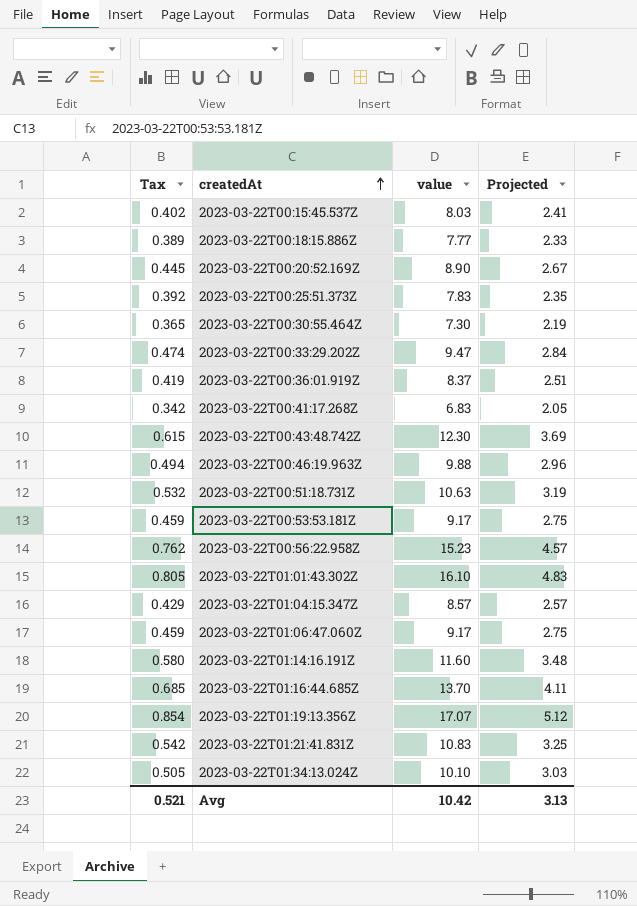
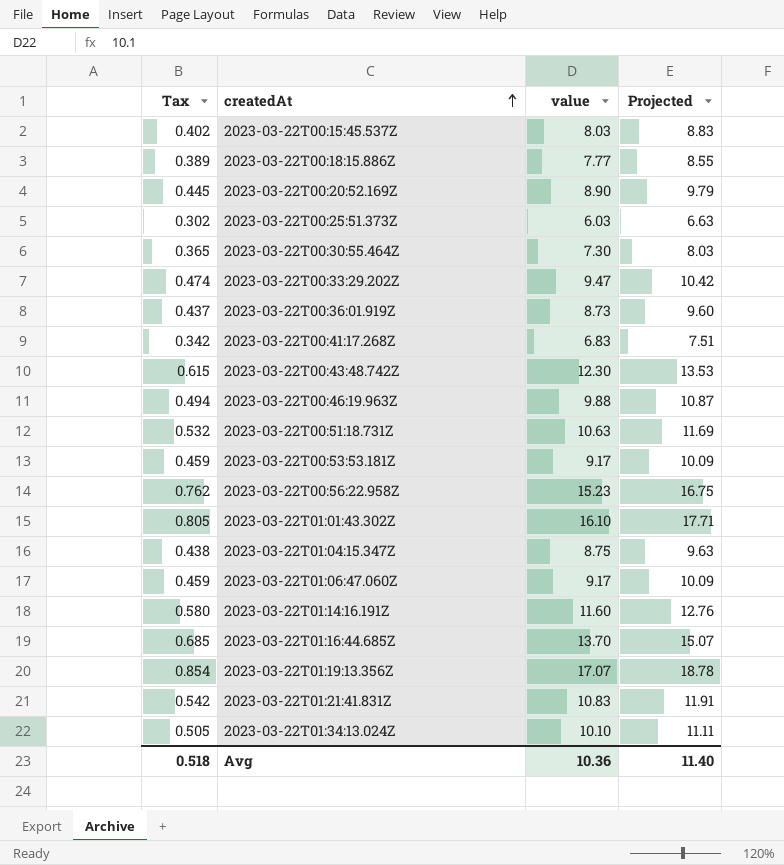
column Projected | formula: [value] * 0.3 -> [value] * 1.1
2023-03-22T00:25:51.373Z | Tax: 0.392 -> 0.302
2023-03-22T00:25:51.373Z | value: 7.83 -> 6.03
2023-03-22T00:36:01.919Z | Tax: 0.419 -> 0.437
2023-03-22T00:36:01.919Z | value: 8.37 -> 8.73
2023-03-22T01:04:15.347Z | Tax: 0.429 -> 0.438
2023-03-22T01:04:15.347Z | value: 8.57 -> 8.75
Avg | Tax: 0.521 -> 0.518
Avg | value: 10.42 -> 10.36
Avg | Projected: 3.13 -> 11.40

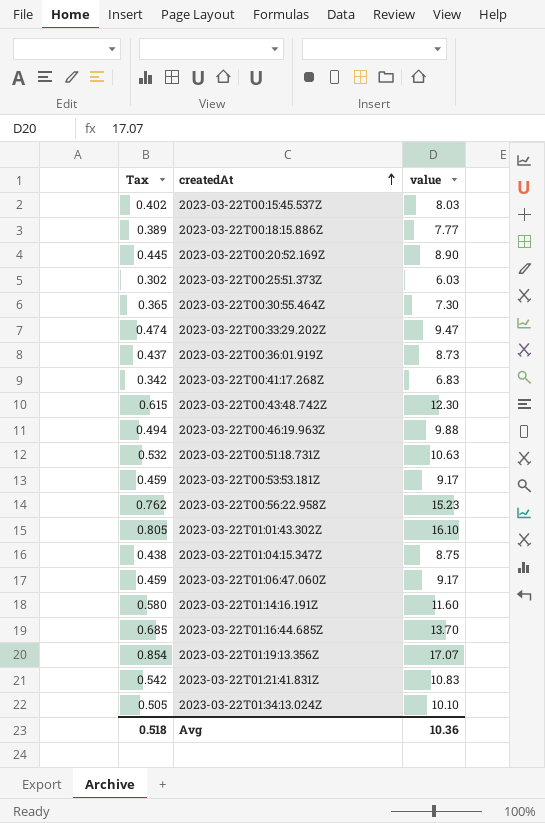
column Projected | formula: [value] * 1.1 -> none

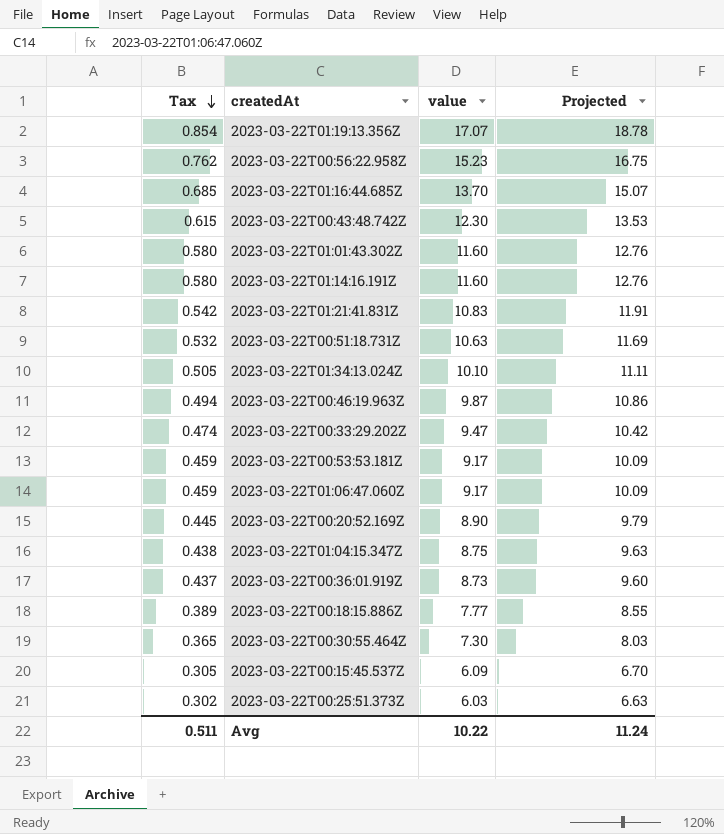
row order: createdAt ascending -> Tax descending
column Projected | formula: none -> [value] * 1.1
row 2023-03-22T00:41:17.268Z: 0.342 | 6.83 -> none
2023-03-22T01:01:43.302Z | Tax: 0.805 -> 0.580
2023-03-22T01:01:43.302Z | value: 16.10 -> 11.60
2023-03-22T00:46:19.963Z | value: 9.88 -> 9.87
2023-03-22T00:15:45.537Z | Tax: 0.402 -> 0.305
2023-03-22T00:15:45.537Z | value: 8.03 -> 6.09
Avg | Tax: 0.518 -> 0.511
Avg | value: 10.36 -> 10.22

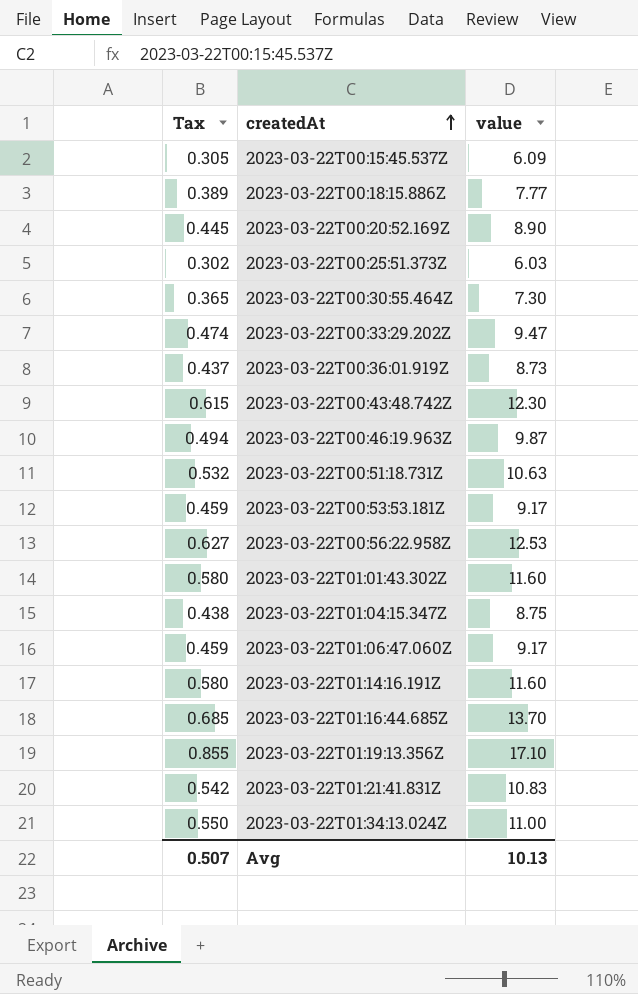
row order: Tax descending -> createdAt ascending
column Projected | formula: [value] * 1.1 -> none
2023-03-22T00:56:22.958Z | Tax: 0.762 -> 0.627
2023-03-22T00:56:22.958Z | value: 15.23 -> 12.53
2023-03-22T01:19:13.356Z | Tax: 0.854 -> 0.855
2023-03-22T01:19:13.356Z | value: 17.07 -> 17.10
2023-03-22T01:34:13.024Z | Tax: 0.505 -> 0.550
2023-03-22T01:34:13.024Z | value: 10.10 -> 11.00
Avg | Tax: 0.511 -> 0.507
Avg | value: 10.22 -> 10.13

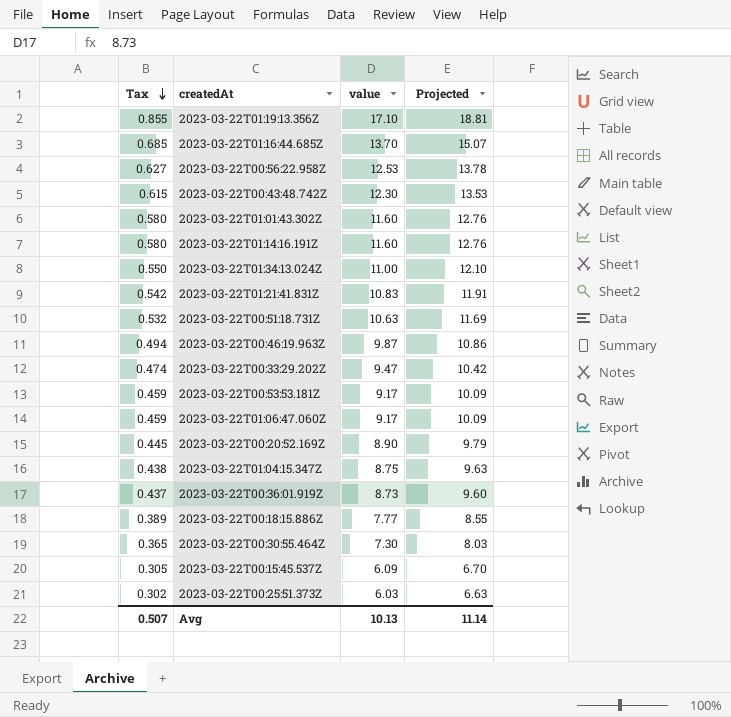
row order: createdAt ascending -> Tax descending
column Projected | formula: none -> [value] * 1.1

